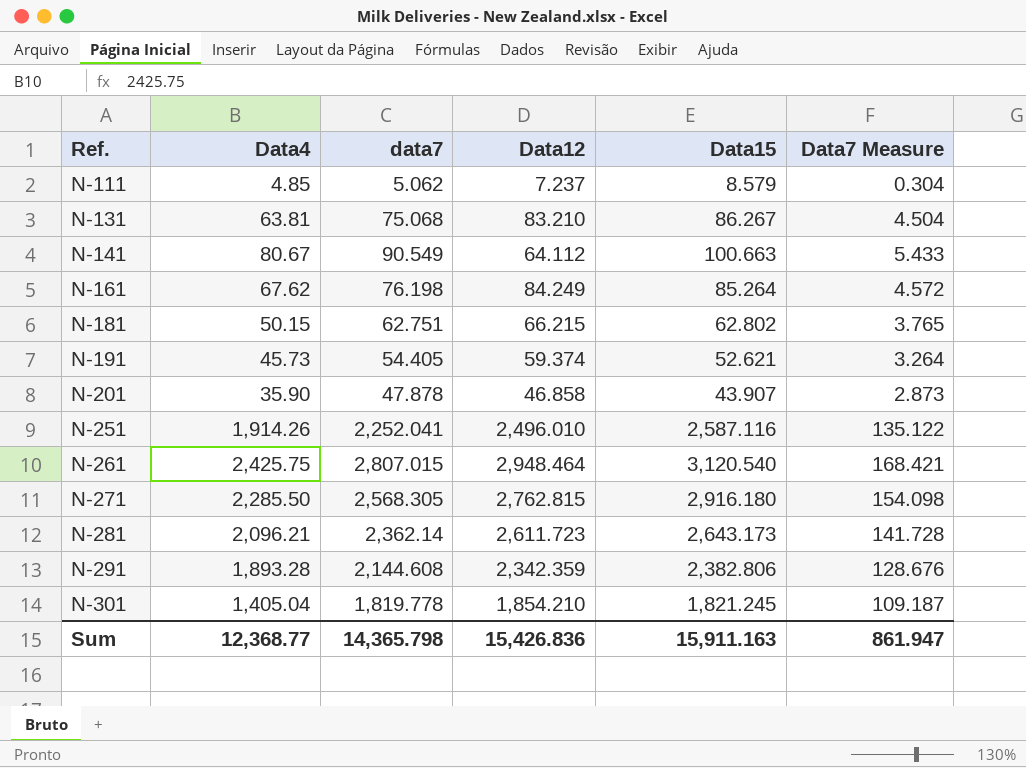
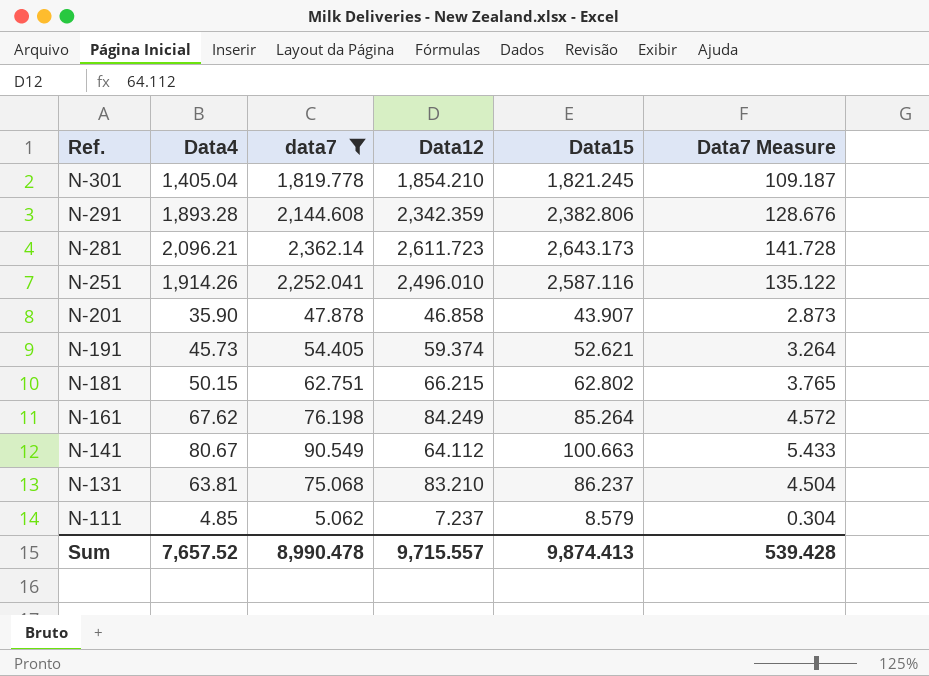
filter: none -> data7 <= 2,362.14
row order: Ref. ascending -> Ref. descending
N-131 | Data15: 86.267 -> 86.237
Sum | Data4: 12,368.77 -> 7,657.52
Sum | data7: 14,365.798 -> 8,990.478
Sum | Data12: 15,426.836 -> 9,715.557
Sum | Data15: 15,911.163 -> 9,874.413
Sum | Data7 Measure: 861.947 -> 539.428

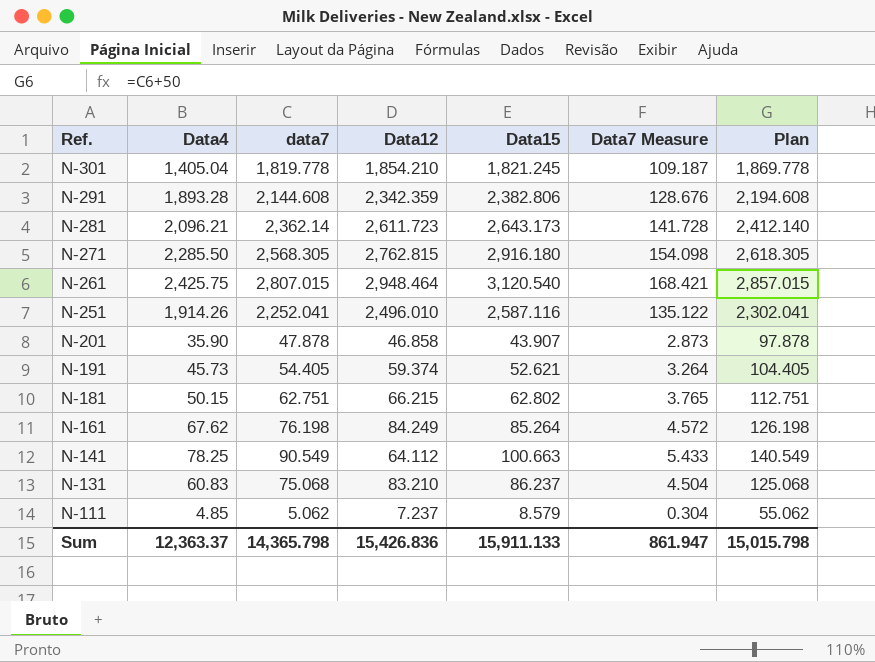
filter: data7 <= 2,362.14 -> none
column Plan | formula: none -> [data7] + 50
N-141 | Data4: 80.67 -> 78.25
N-131 | Data4: 63.81 -> 60.83
Sum | Data4: 7,657.52 -> 12,363.37
Sum | data7: 8,990.478 -> 14,365.798
Sum | Data12: 9,715.557 -> 15,426.836
Sum | Data15: 9,874.413 -> 15,911.133
Sum | Data7 Measure: 539.428 -> 861.947

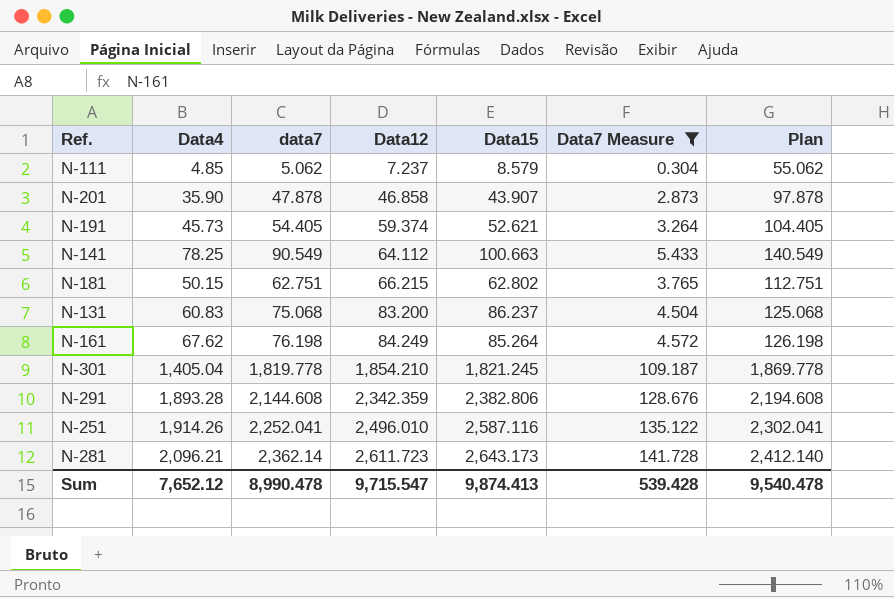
filter: none -> Data7 Measure <= 141.728
row order: Ref. descending -> Data12 ascending
N-131 | Data12: 83.210 -> 83.200
Sum | Data4: 12,363.37 -> 7,652.12
Sum | data7: 14,365.798 -> 8,990.478
Sum | Data12: 15,426.836 -> 9,715.547
Sum | Data15: 15,911.133 -> 9,874.413
Sum | Data7 Measure: 861.947 -> 539.428
Sum | Plan: 15,015.798 -> 9,540.478

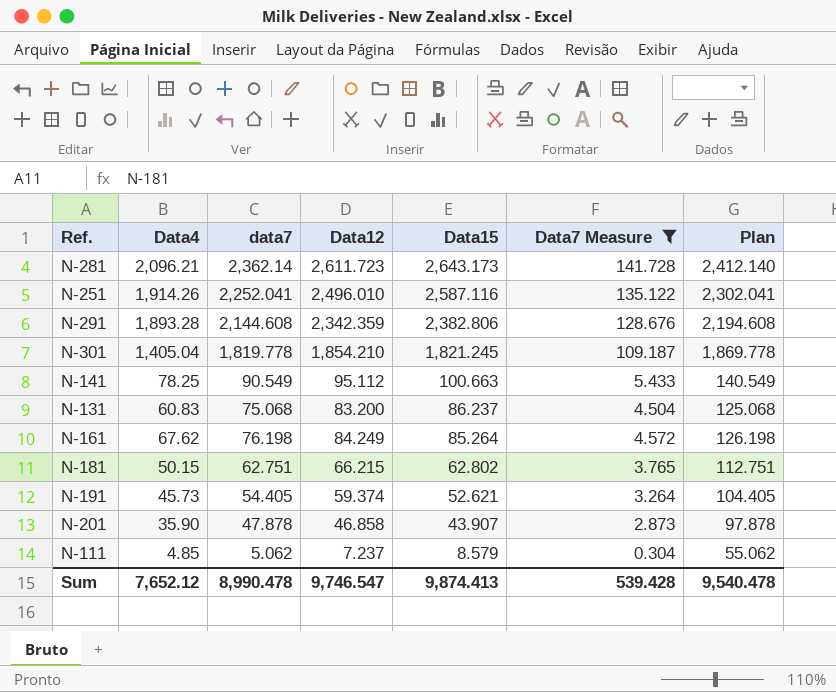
row order: Data12 ascending -> Data15 descending
N-141 | Data12: 64.112 -> 95.112
Sum | Data12: 9,715.547 -> 9,746.547

